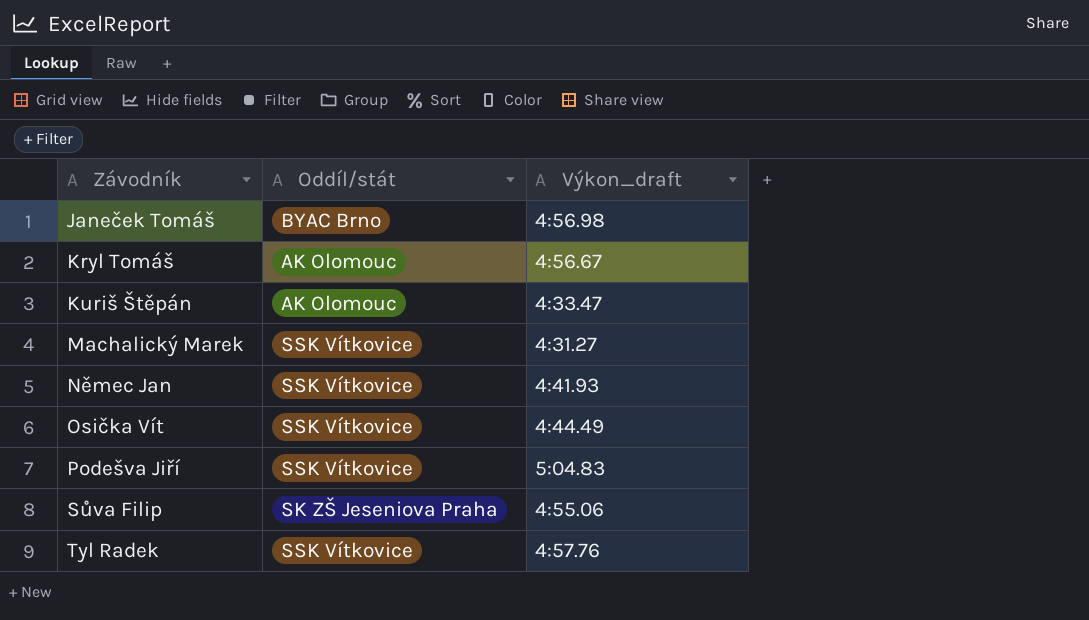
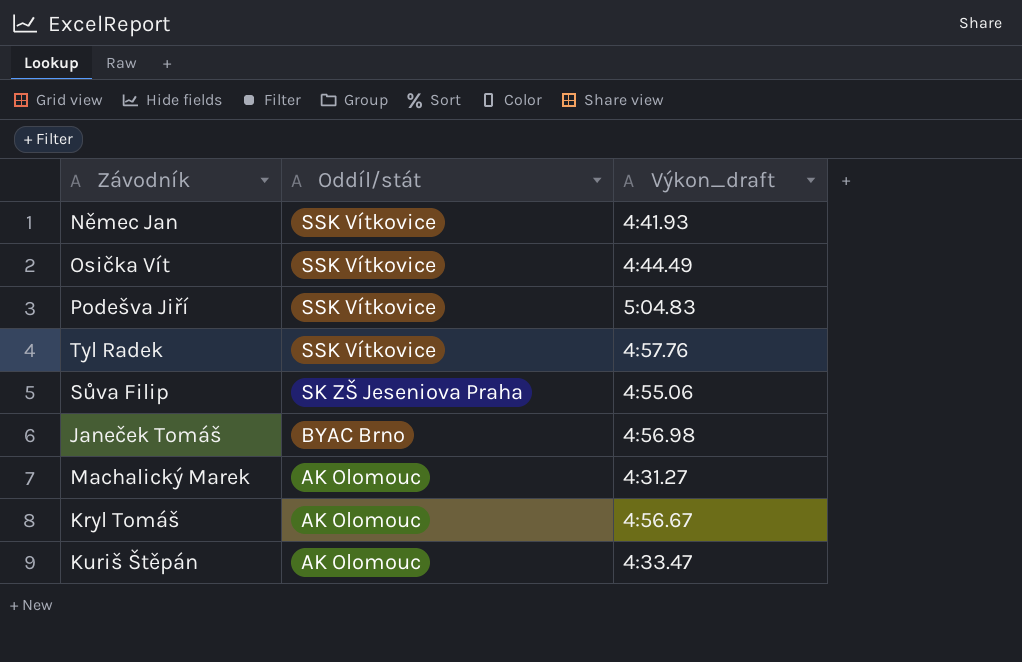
row order: Závodník ascending -> Oddíl/stát descending
Machalický Marek | Oddíl/stát: SSK Vítkovice -> AK Olomouc

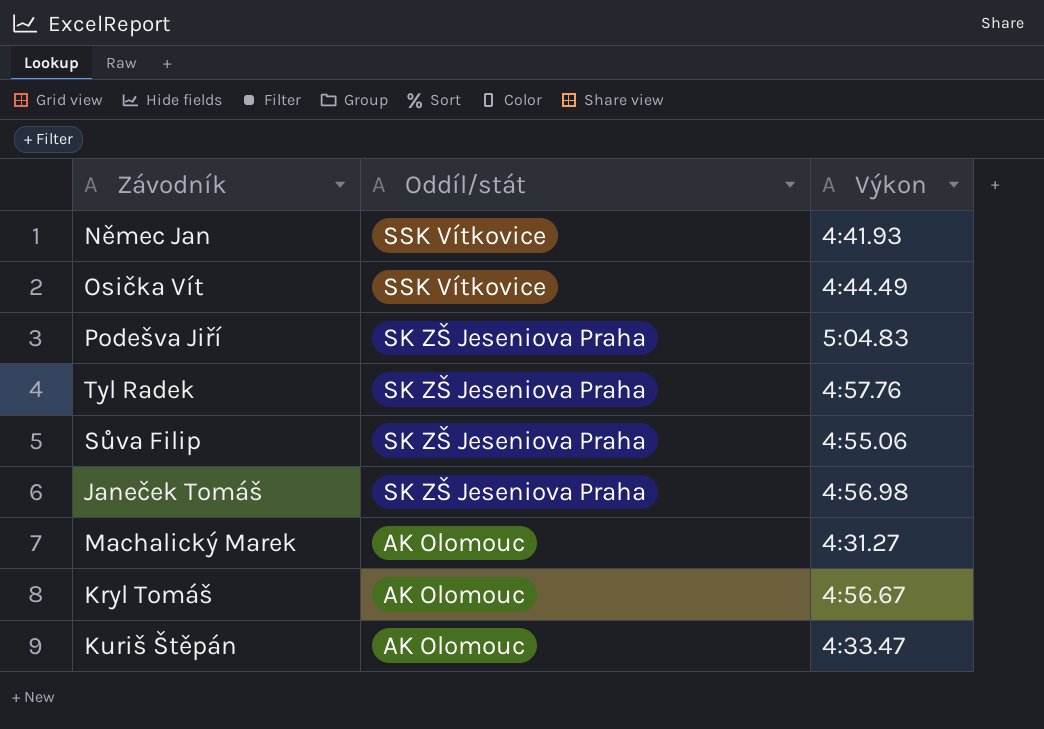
column name: Výkon_draft -> Výkon
Podešva Jiří | Oddíl/stát: SSK Vítkovice -> SK ZŠ Jeseniova Praha
Tyl Radek | Oddíl/stát: SSK Vítkovice -> SK ZŠ Jeseniova Praha
Janeček Tomáš | Oddíl/stát: BYAC Brno -> SK ZŠ Jeseniova Praha

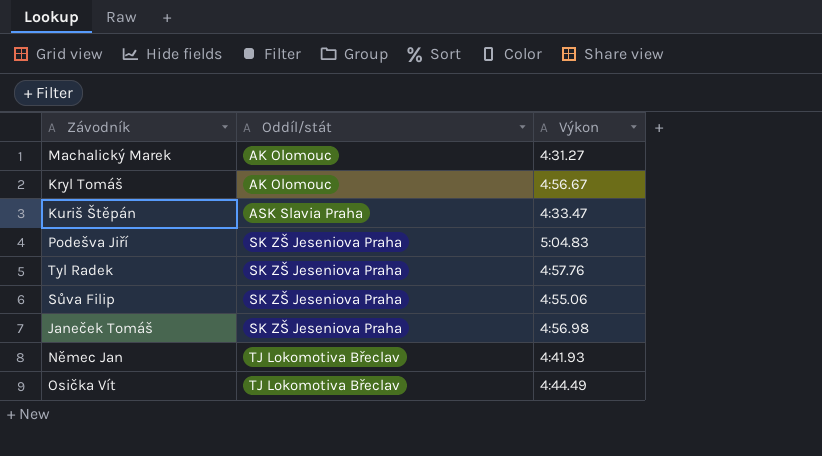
row order: Oddíl/stát descending -> Oddíl/stát ascending
Kuriš Štěpán | Oddíl/stát: AK Olomouc -> ASK Slavia Praha
Němec Jan | Oddíl/stát: SSK Vítkovice -> TJ Lokomotiva Břeclav
Osička Vít | Oddíl/stát: SSK Vítkovice -> TJ Lokomotiva Břeclav

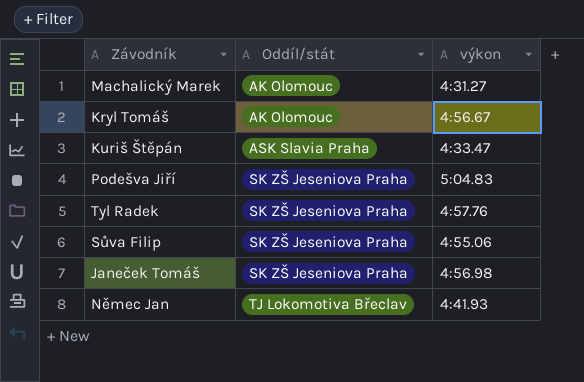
column name: Výkon -> výkon
row Osička Vít: TJ Lokomotiva Břeclav | 4:44.49 -> none

